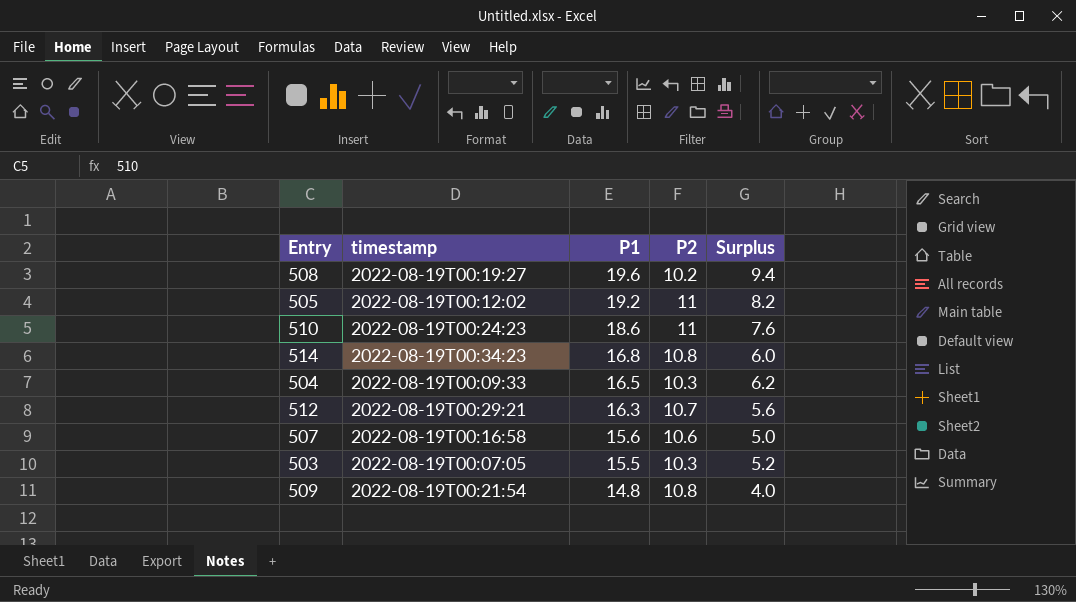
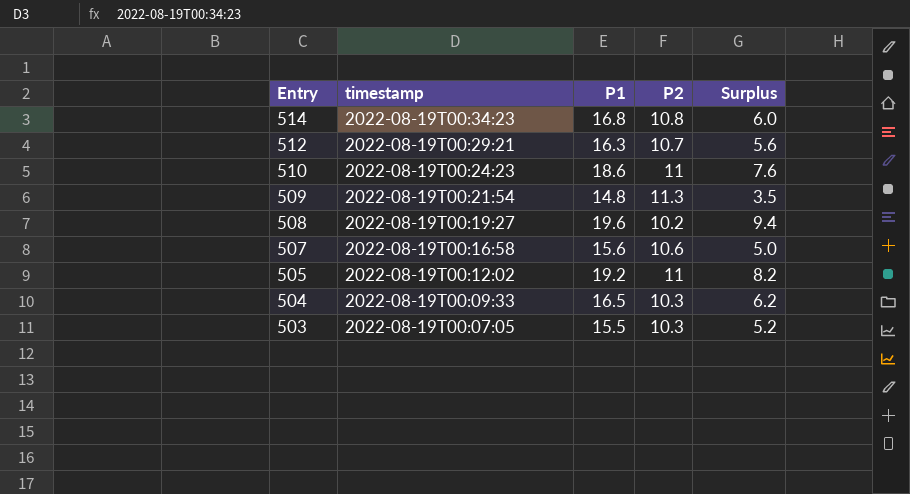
row order: P1 descending -> Entry descending
509 | P2: 10.8 -> 11.3
509 | Surplus: 4.0 -> 3.5

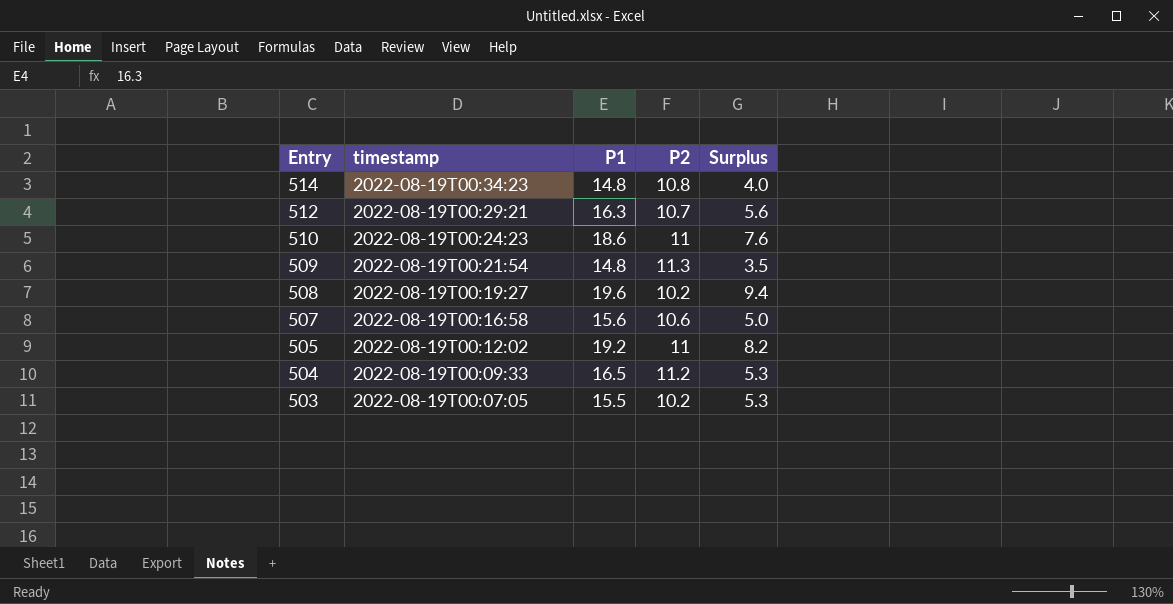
514 | P1: 16.8 -> 14.8
514 | Surplus: 6.0 -> 4.0
504 | P2: 10.3 -> 11.2
504 | Surplus: 6.2 -> 5.3
503 | P2: 10.3 -> 10.2
503 | Surplus: 5.2 -> 5.3

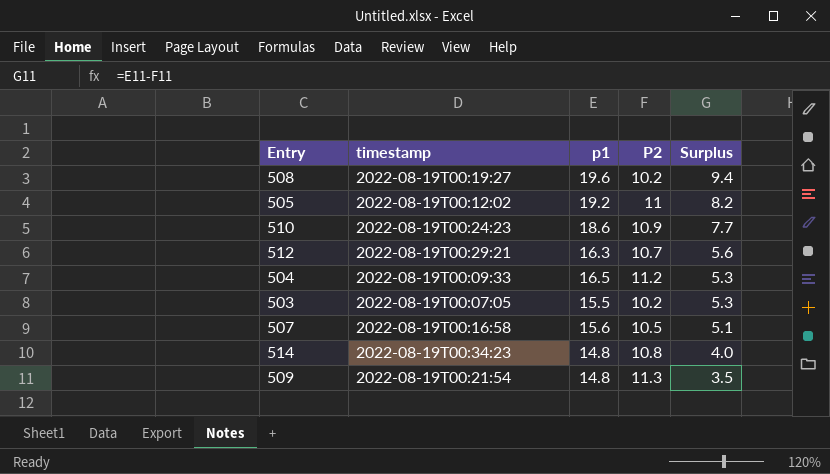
row order: Entry descending -> Surplus descending
column name: P1 -> p1
510 | P2: 11 -> 10.9
510 | Surplus: 7.6 -> 7.7
507 | P2: 10.6 -> 10.5
507 | Surplus: 5.0 -> 5.1

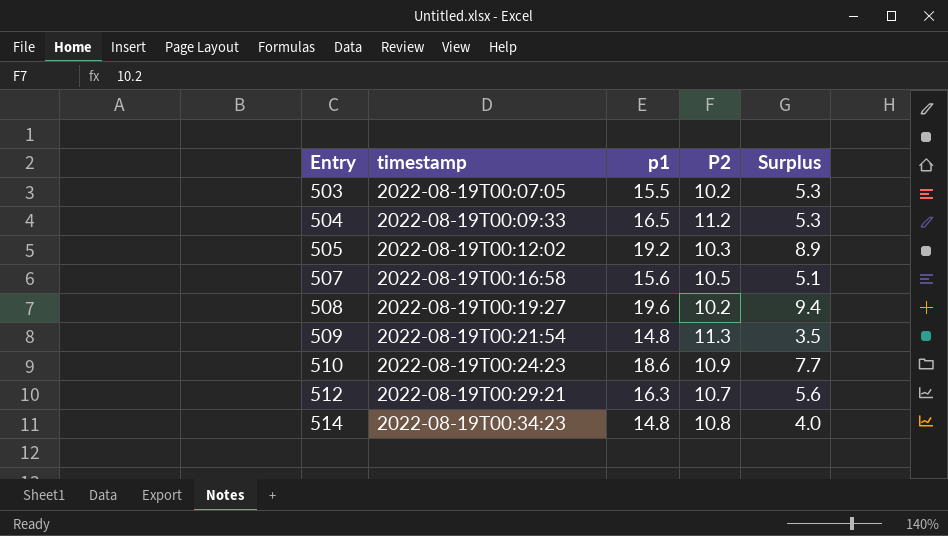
row order: Surplus descending -> Entry ascending
505 | P2: 11 -> 10.3
505 | Surplus: 8.2 -> 8.9

